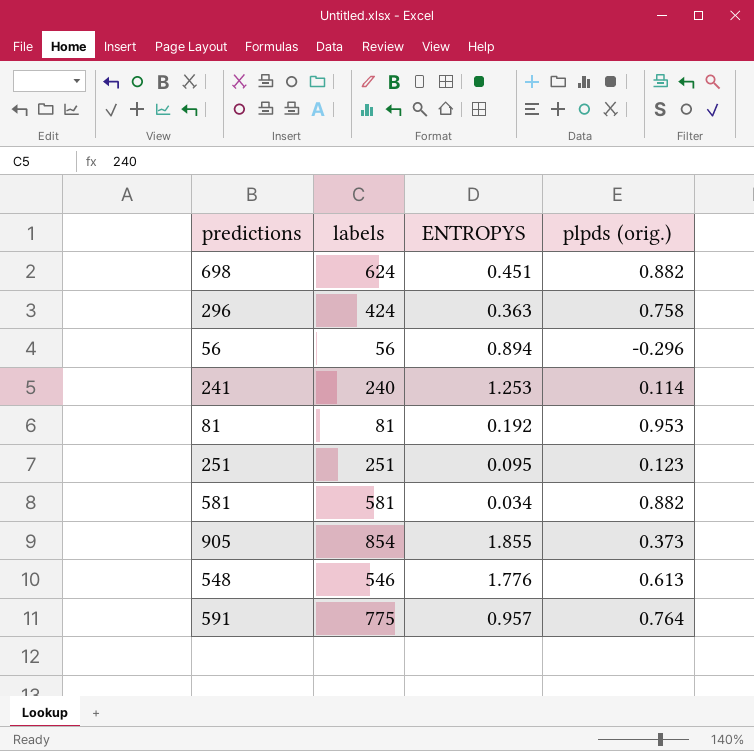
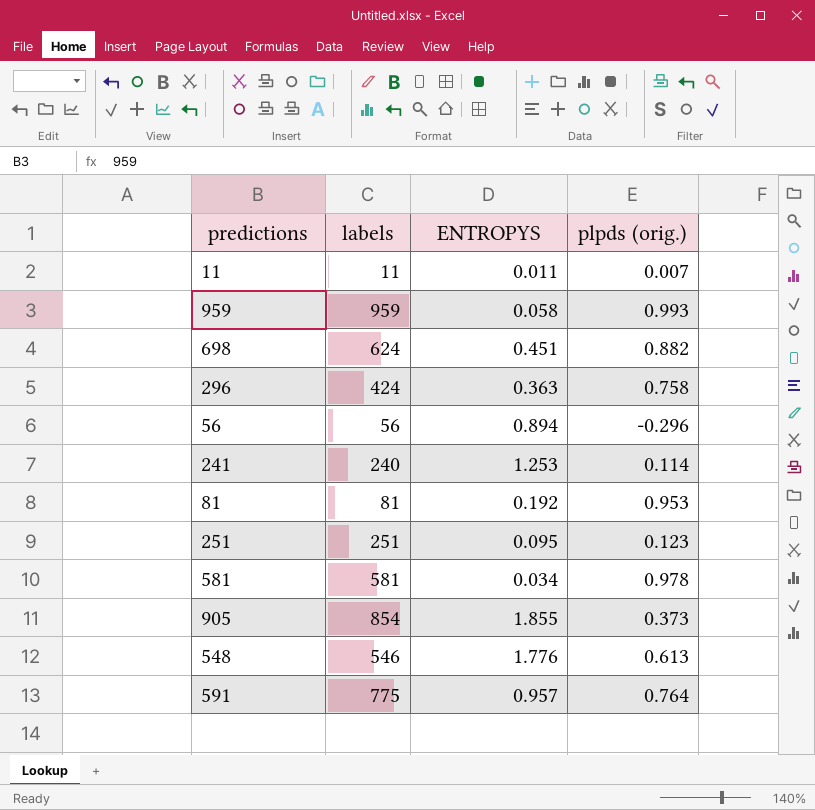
row 11: none -> 11 | 0.011 | 0.007
row 959: none -> 959 | 0.058 | 0.993
581 | plpds (orig.): 0.882 -> 0.978

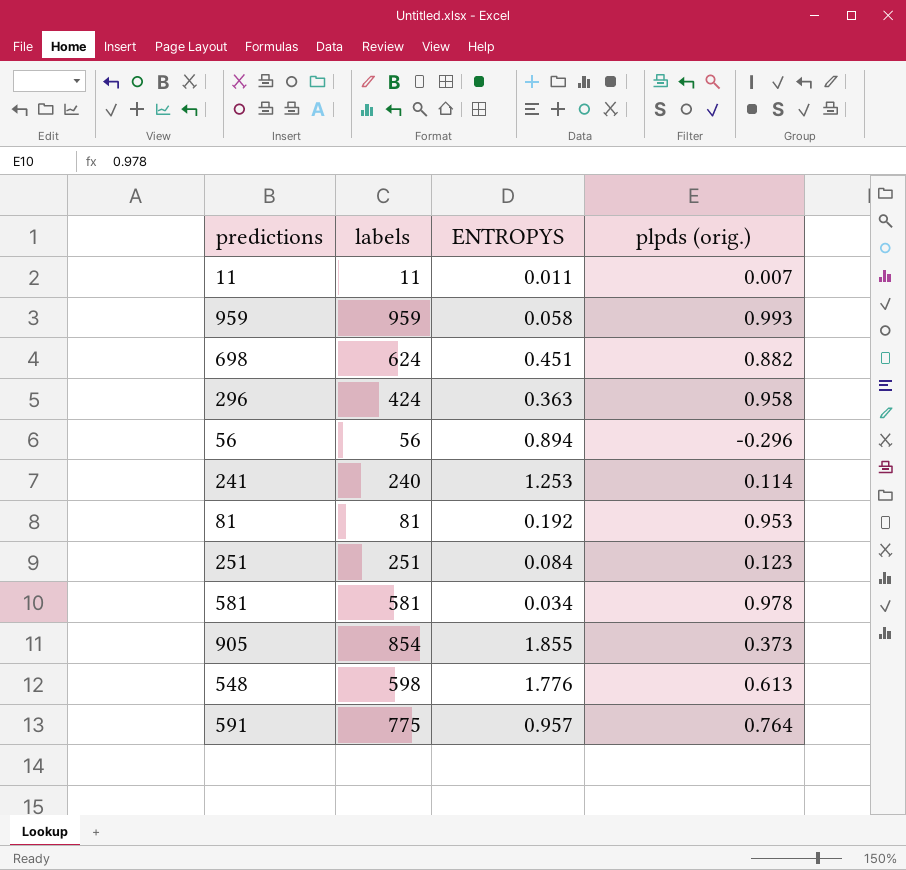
296 | plpds (orig.): 0.758 -> 0.958
251 | ENTROPYS: 0.095 -> 0.084
548 | labels: 546 -> 598

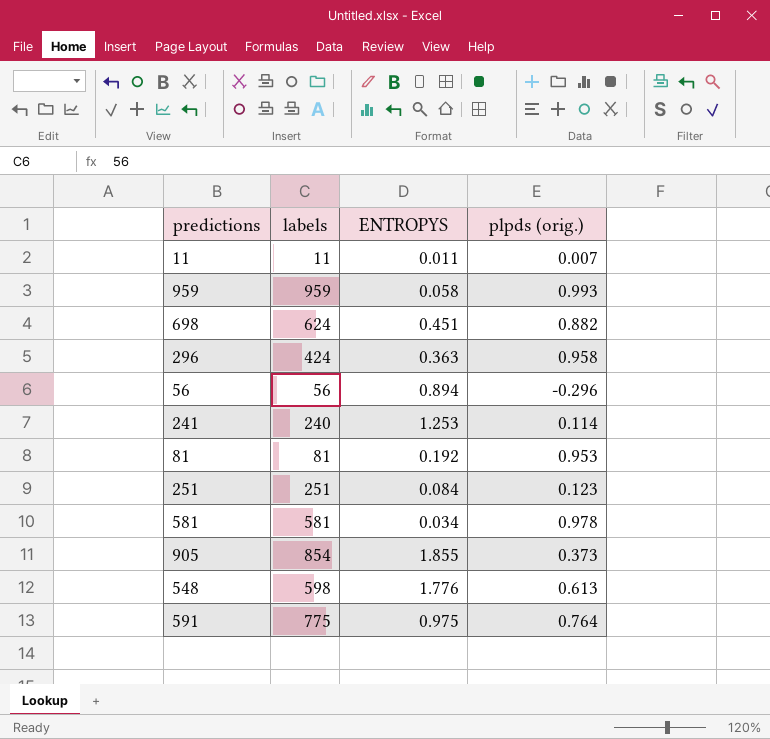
591 | ENTROPYS: 0.957 -> 0.975

